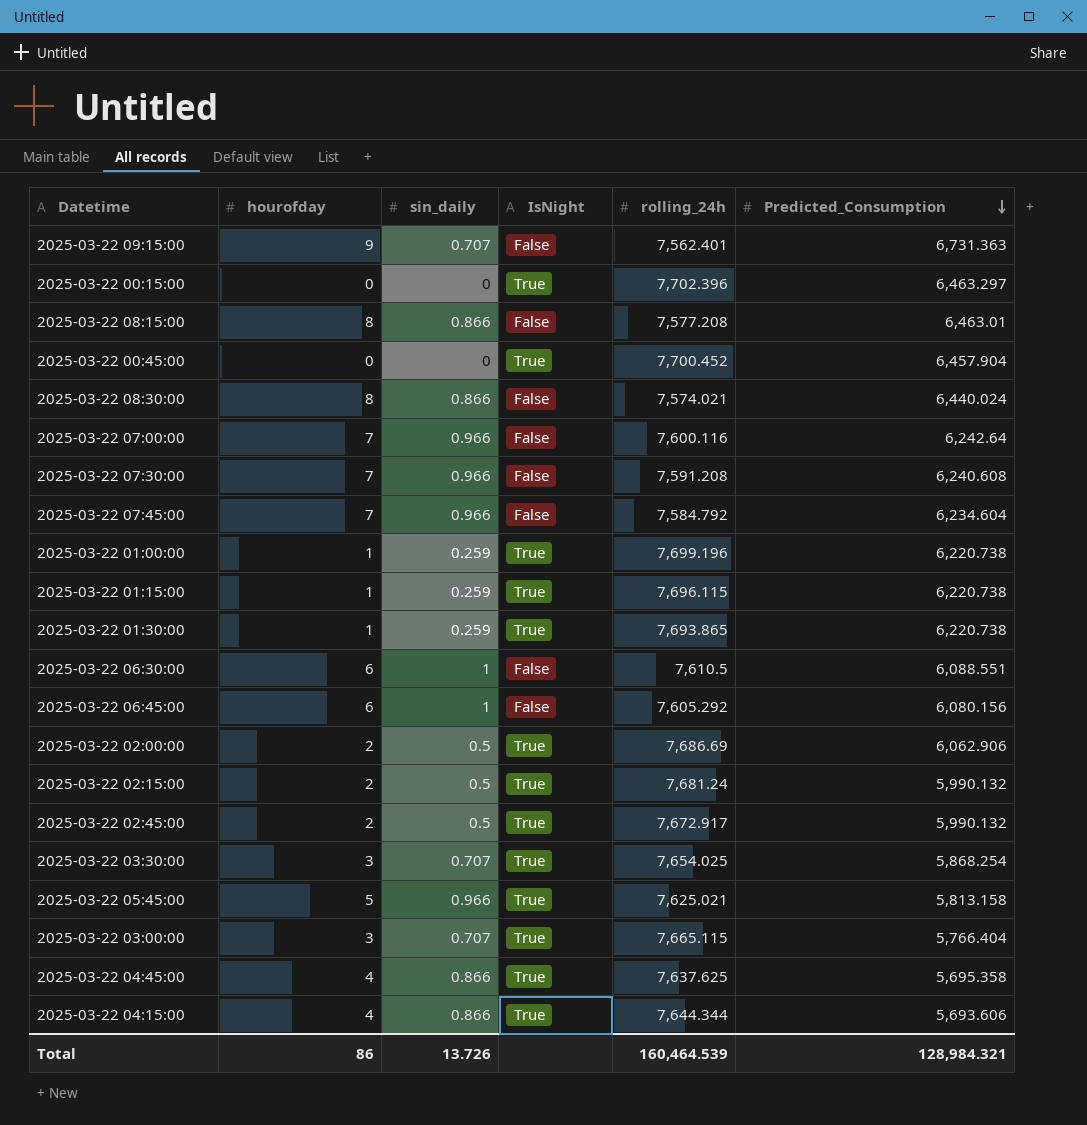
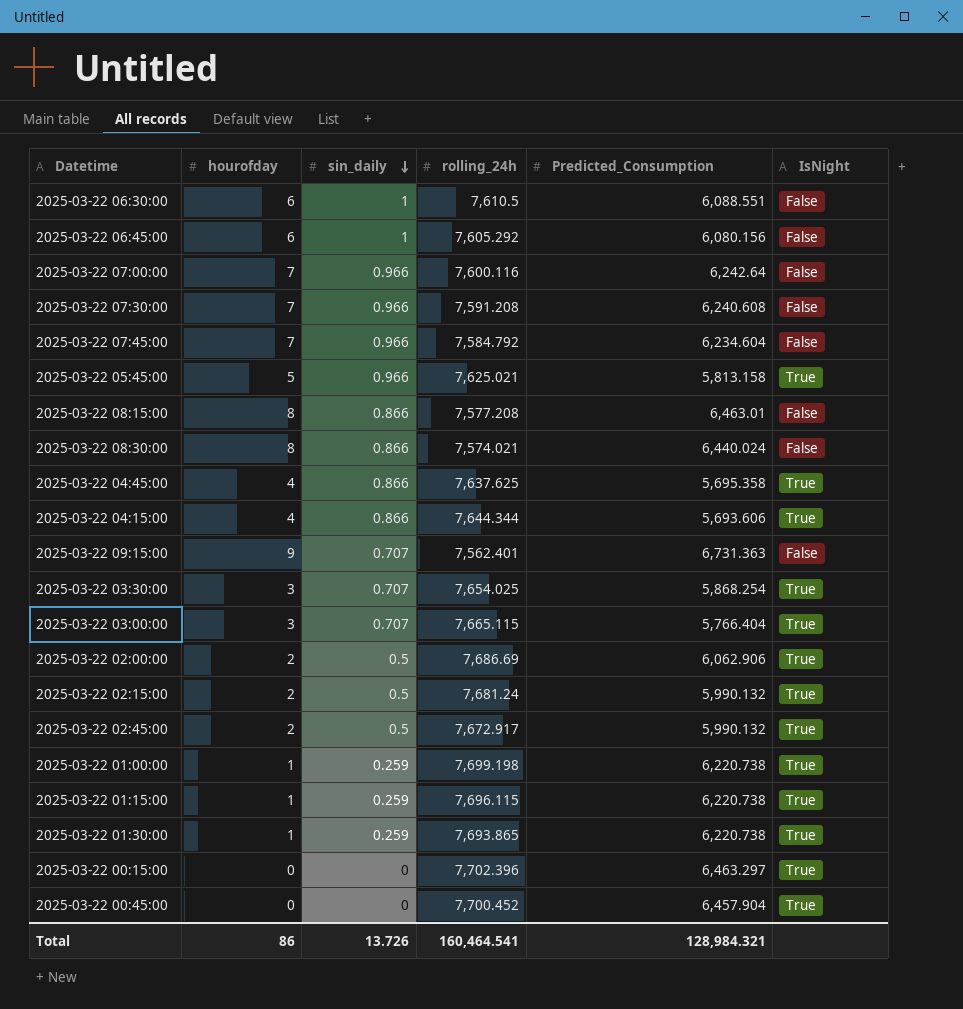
row order: Predicted_Consumption descending -> sin_daily descending
column IsNight | position: 4 -> 6
2025-03-22 01:00:00 | rolling_24h: 7,699.196 -> 7,699.198
Total | rolling_24h: 160,464.539 -> 160,464.541

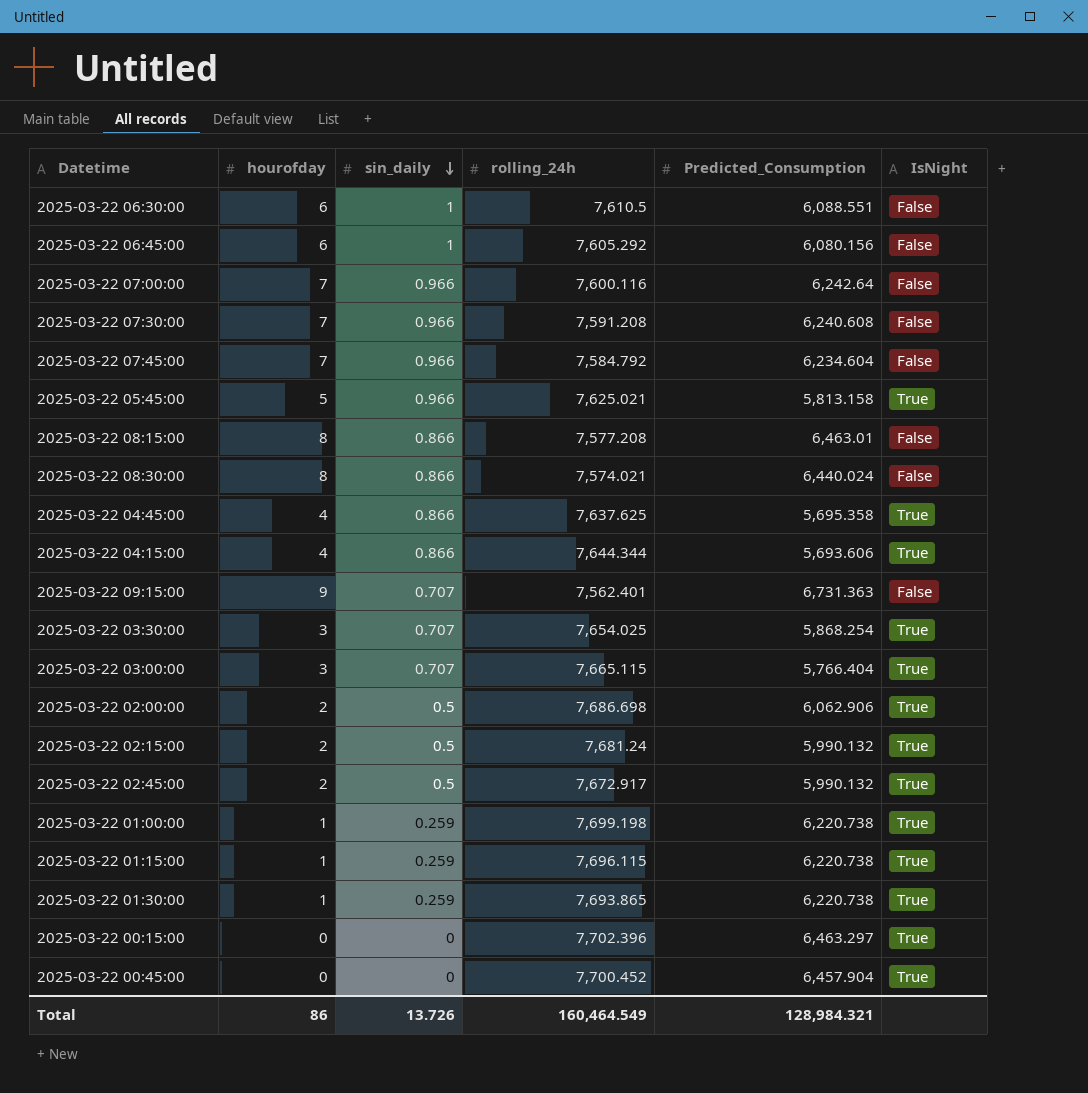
2025-03-22 02:00:00 | rolling_24h: 7,686.69 -> 7,686.698
Total | rolling_24h: 160,464.541 -> 160,464.549

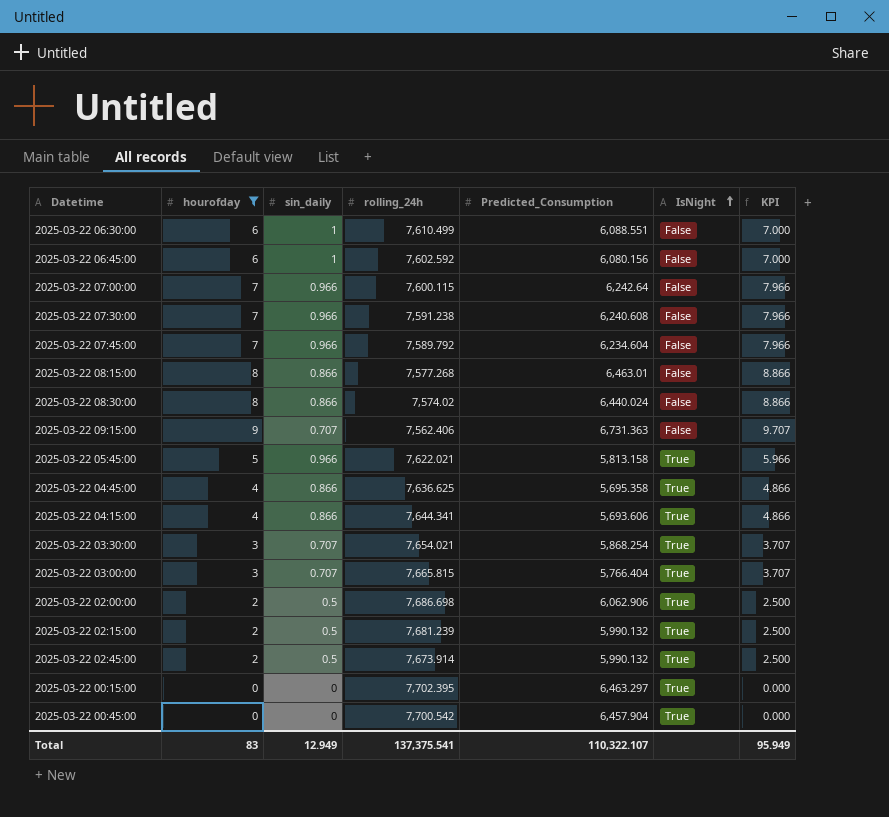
filter: none -> hourofday != 1
row order: sin_daily descending -> IsNight ascending
column KPI | formula: none -> [hourofday] + [sin_daily]
2025-03-22 06:30:00 | rolling_24h: 7,610.5 -> 7,610.499
2025-03-22 06:45:00 | rolling_24h: 7,605.292 -> 7,602.592
2025-03-22 07:00:00 | rolling_24h: 7,600.116 -> 7,600.115
2025-03-22 07:30:00 | rolling_24h: 7,591.208 -> 7,591.238
2025-03-22 07:45:00 | rolling_24h: 7,584.792 -> 7,589.792
2025-03-22 08:15:00 | rolling_24h: 7,577.208 -> 7,577.268
2025-03-22 08:30:00 | rolling_24h: 7,574.021 -> 7,574.02
2025-03-22 09:15:00 | rolling_24h: 7,562.401 -> 7,562.406
2025-03-22 05:45:00 | rolling_24h: 7,625.021 -> 7,622.021
2025-03-22 04:45:00 | rolling_24h: 7,637.625 -> 7,636.625
2025-03-22 04:15:00 | rolling_24h: 7,644.344 -> 7,644.341
2025-03-22 03:30:00 | rolling_24h: 7,654.025 -> 7,654.021
2025-03-22 03:00:00 | rolling_24h: 7,665.115 -> 7,665.815
2025-03-22 02:15:00 | rolling_24h: 7,681.24 -> 7,681.239
2025-03-22 02:45:00 | rolling_24h: 7,672.917 -> 7,673.914
2025-03-22 00:15:00 | rolling_24h: 7,702.396 -> 7,702.395
2025-03-22 00:45:00 | rolling_24h: 7,700.452 -> 7,700.542
Total | hourofday: 86 -> 83
Total | sin_daily: 13.726 -> 12.949
Total | rolling_24h: 160,464.549 -> 137,375.541
Total | Predicted_Consumption: 128,984.321 -> 110,322.107

